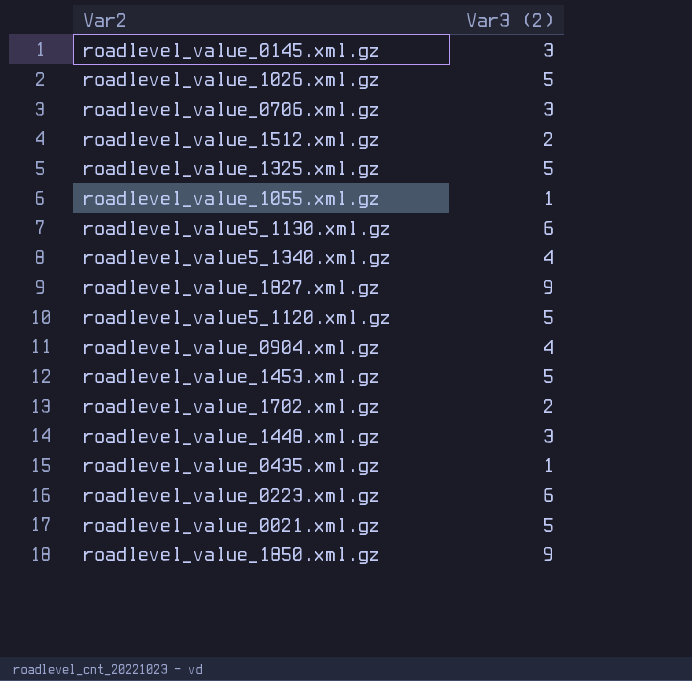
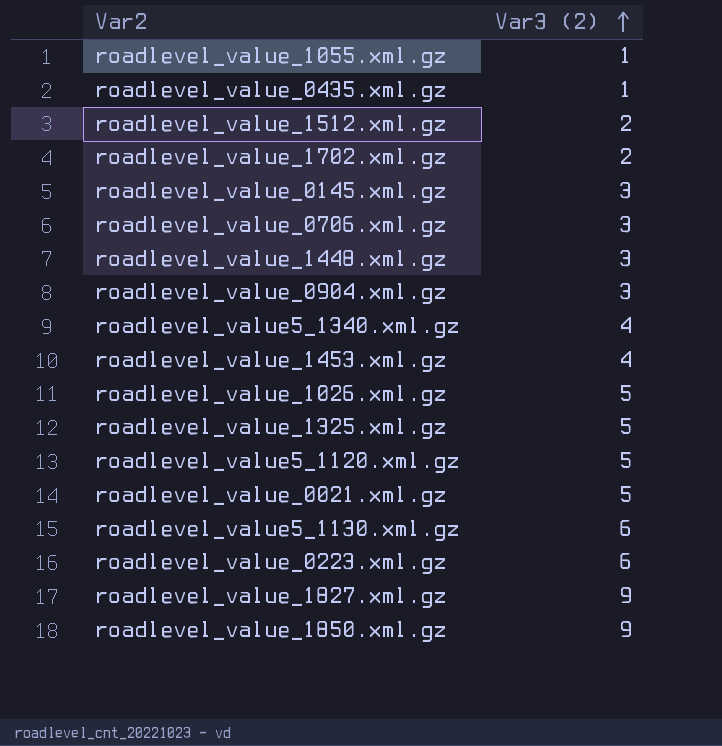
row order: none -> Var3 (2) ascending
roadlevel_value_0904.xml.gz | Var3 (2): 4 -> 3
roadlevel_value_1453.xml.gz | Var3 (2): 5 -> 4

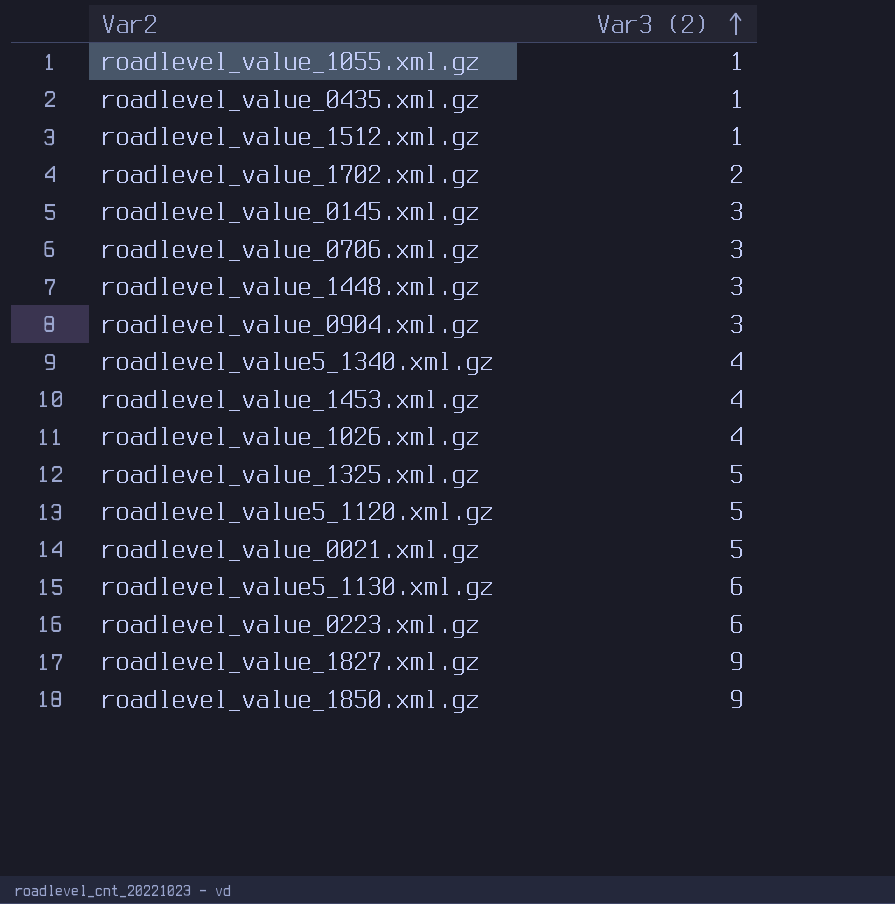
roadlevel_value_1512.xml.gz | Var3 (2): 2 -> 1
roadlevel_value_1026.xml.gz | Var3 (2): 5 -> 4

